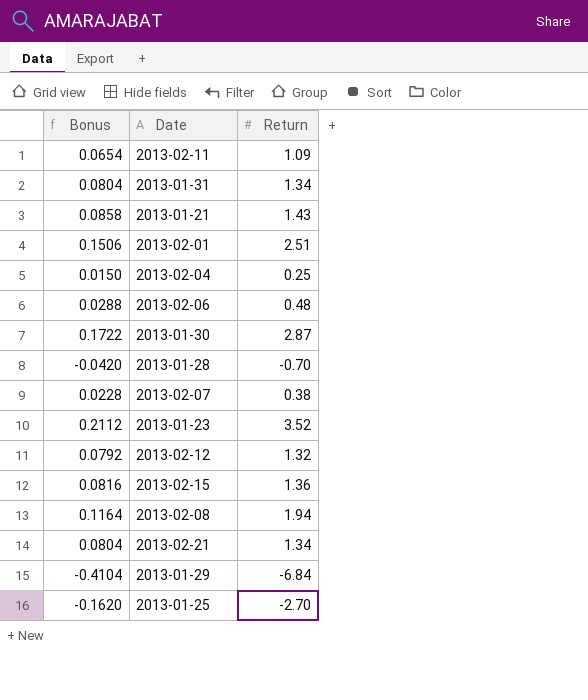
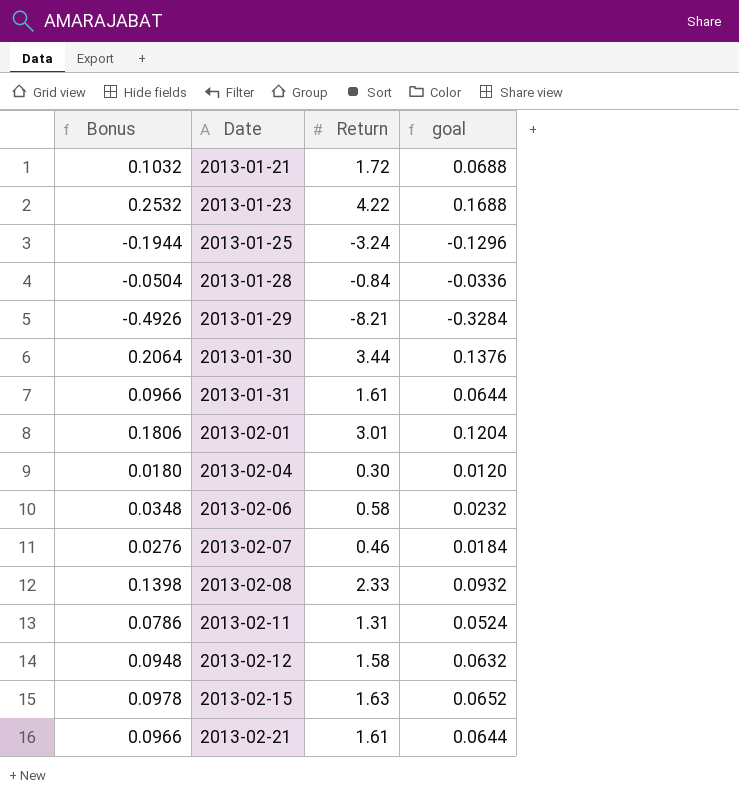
row order: none -> Date ascending
column goal | formula: none -> [Return] * 0.04
2013-01-21 | Bonus: 0.0858 -> 0.1032
2013-01-21 | Return: 1.43 -> 1.72
2013-01-23 | Bonus: 0.2112 -> 0.2532
2013-01-23 | Return: 3.52 -> 4.22
2013-01-25 | Bonus: -0.1620 -> -0.1944
2013-01-25 | Return: -2.70 -> -3.24
2013-01-28 | Bonus: -0.0420 -> -0.0504
2013-01-28 | Return: -0.70 -> -0.84
2013-01-29 | Bonus: -0.4104 -> -0.4926
2013-01-29 | Return: -6.84 -> -8.21
2013-01-30 | Bonus: 0.1722 -> 0.2064
2013-01-30 | Return: 2.87 -> 3.44
2013-01-31 | Bonus: 0.0804 -> 0.0966
2013-01-31 | Return: 1.34 -> 1.61
2013-02-01 | Bonus: 0.1506 -> 0.1806
2013-02-01 | Return: 2.51 -> 3.01
2013-02-04 | Bonus: 0.0150 -> 0.0180
2013-02-04 | Return: 0.25 -> 0.30
2013-02-06 | Bonus: 0.0288 -> 0.0348
2013-02-06 | Return: 0.48 -> 0.58
2013-02-07 | Bonus: 0.0228 -> 0.0276
2013-02-07 | Return: 0.38 -> 0.46
2013-02-08 | Bonus: 0.1164 -> 0.1398
2013-02-08 | Return: 1.94 -> 2.33
2013-02-11 | Bonus: 0.0654 -> 0.0786
2013-02-11 | Return: 1.09 -> 1.31
2013-02-12 | Bonus: 0.0792 -> 0.0948
2013-02-12 | Return: 1.32 -> 1.58
2013-02-15 | Bonus: 0.0816 -> 0.0978
2013-02-15 | Return: 1.36 -> 1.63
2013-02-21 | Bonus: 0.0804 -> 0.0966
2013-02-21 | Return: 1.34 -> 1.61

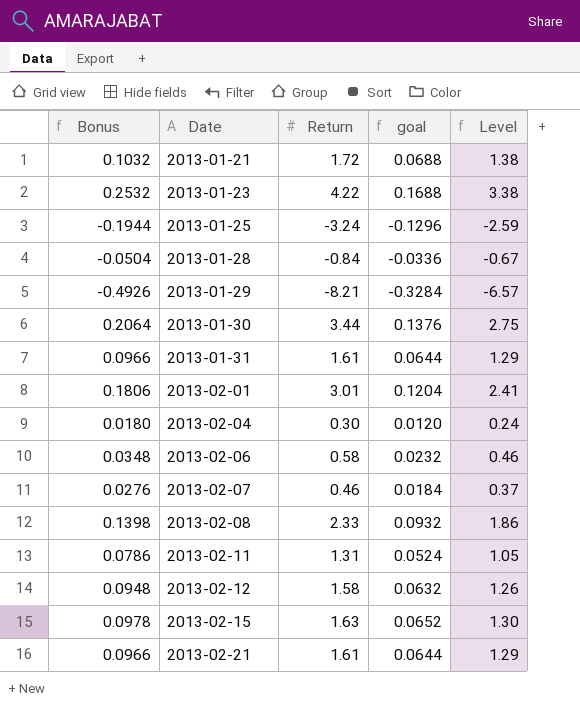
column Level | formula: none -> [Return] * 0.8

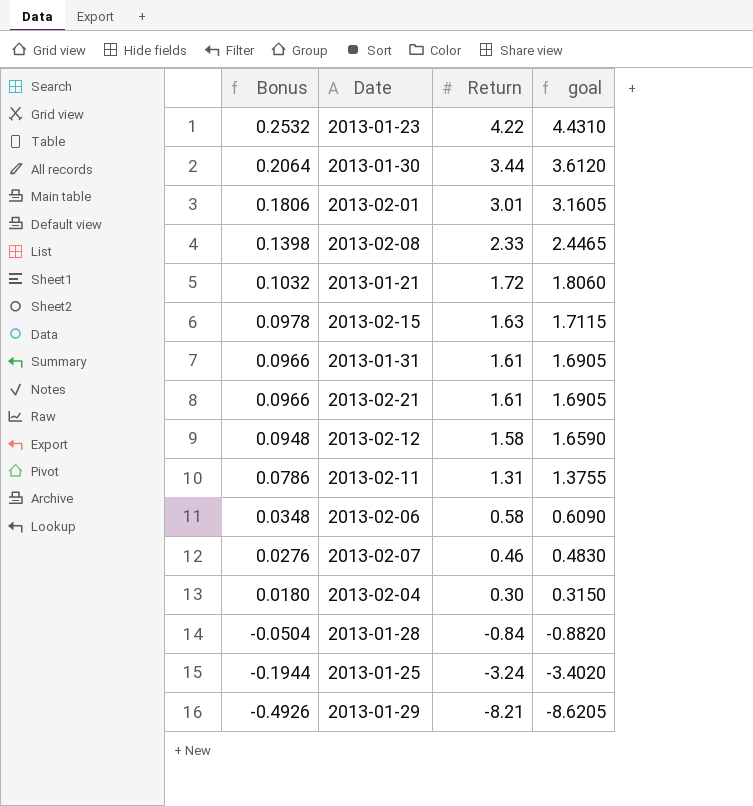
row order: Date ascending -> Bonus descending
column Level | formula: [Return] * 0.8 -> none
column goal | formula: [Return] * 0.04 -> [Return] * 1.05

